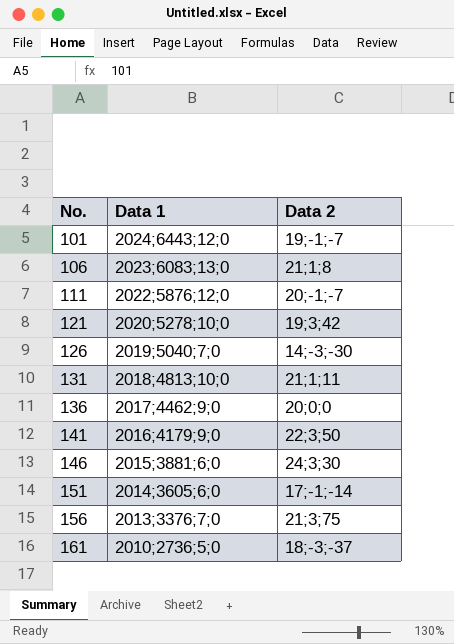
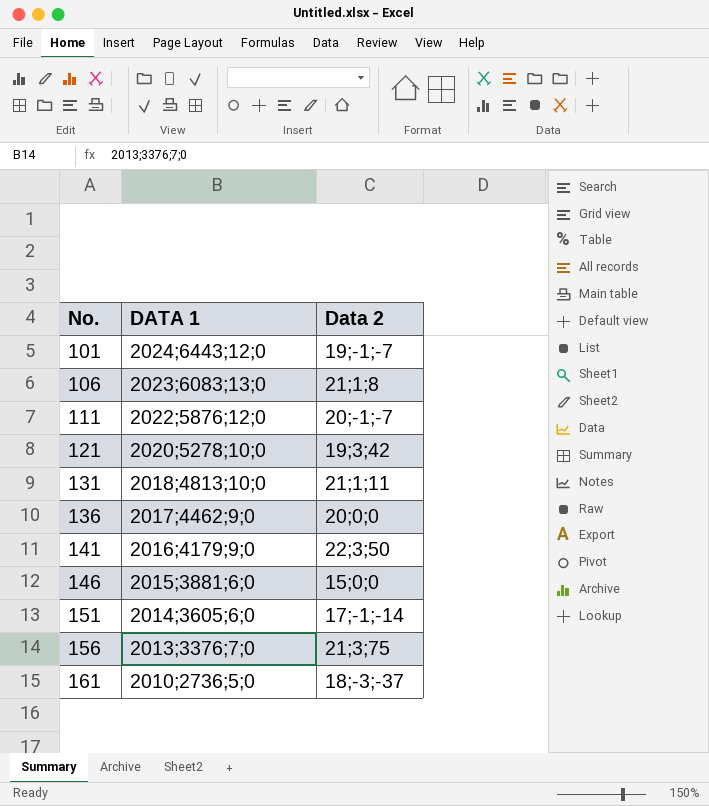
column name: Data 1 -> DATA 1
row 126: 2019;5040;7;0 | 14;-3;-30 -> none
146 | Data 2: 24;3;30 -> 15;0;0

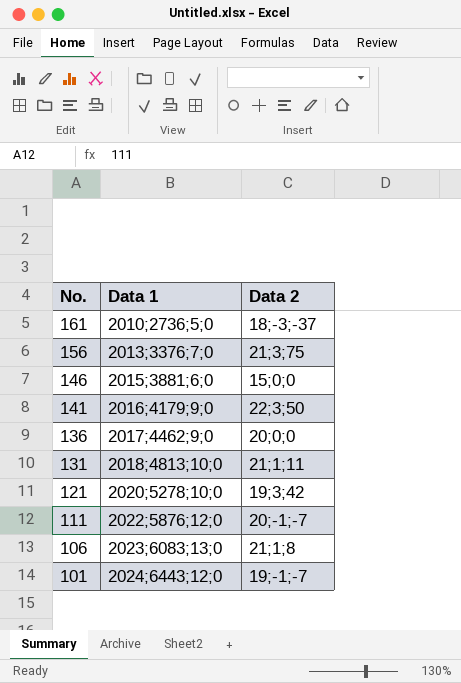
row order: No. ascending -> No. descending
column name: DATA 1 -> Data 1
row 151: 2014;3605;6;0 | 17;-1;-14 -> none

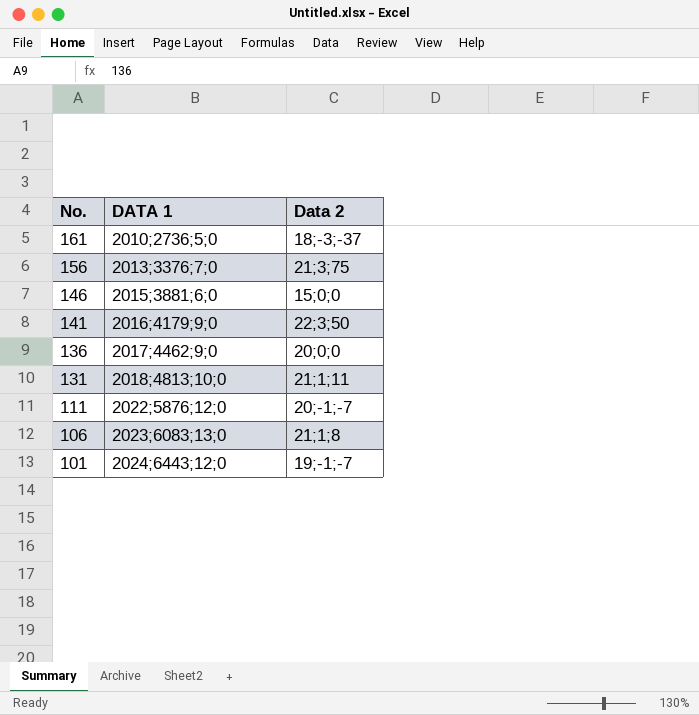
column name: Data 1 -> DATA 1
row 121: 2020;5278;10;0 | 19;3;42 -> none

